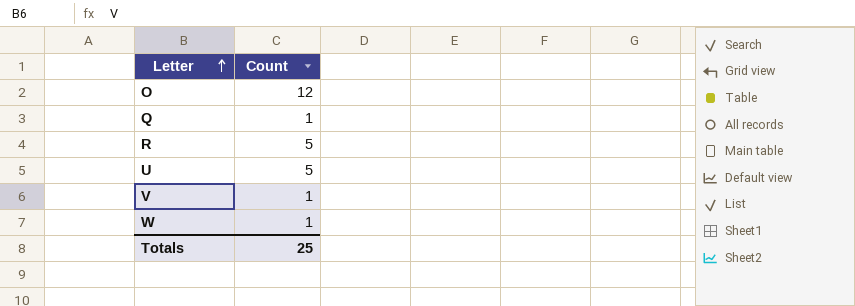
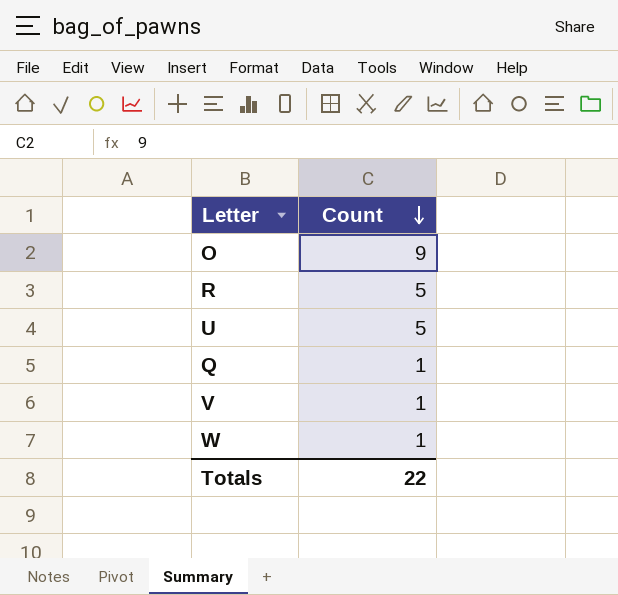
row order: Letter ascending -> Count descending
O | Count: 12 -> 9
Totals | Count: 25 -> 22

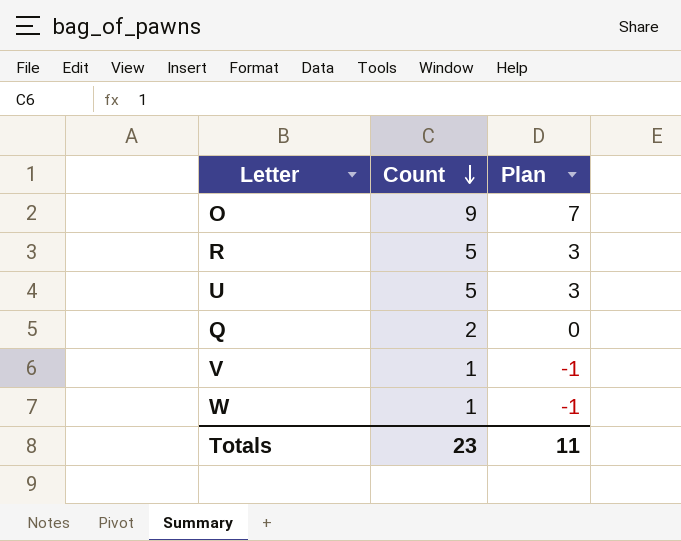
column Plan | formula: none -> [Count] - 2
Q | Count: 1 -> 2
Totals | Count: 22 -> 23

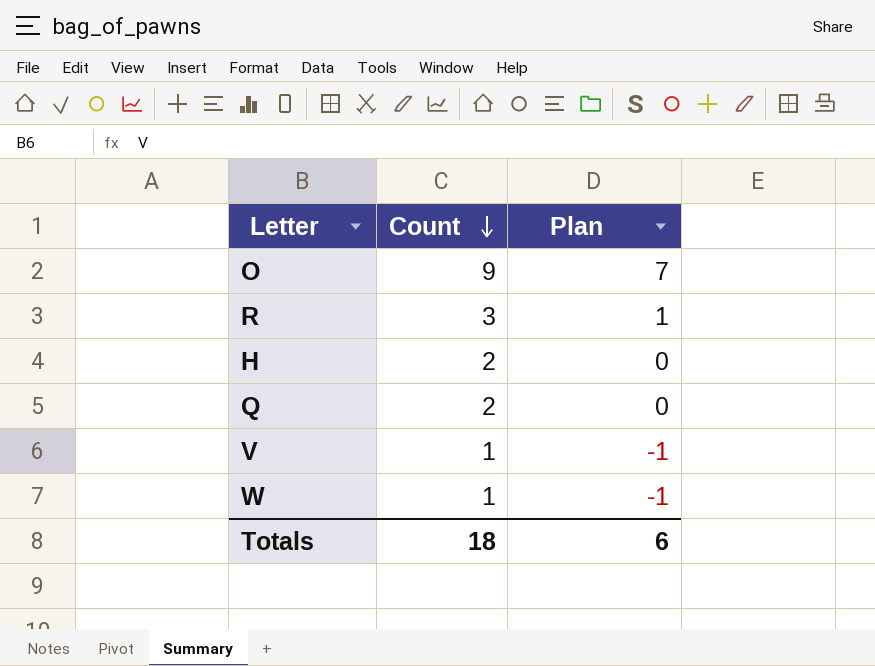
row U: 5 | 3 -> none
R | Count: 5 -> 3
R | Plan: 3 -> 1
row H: none -> 2 | 0
Totals | Count: 23 -> 18
Totals | Plan: 11 -> 6

